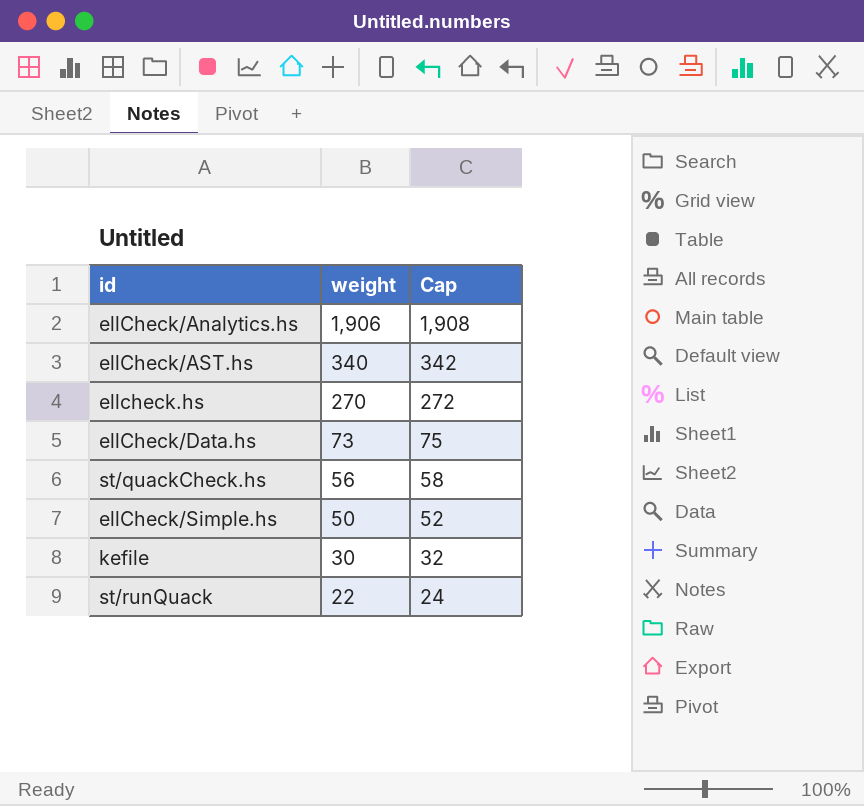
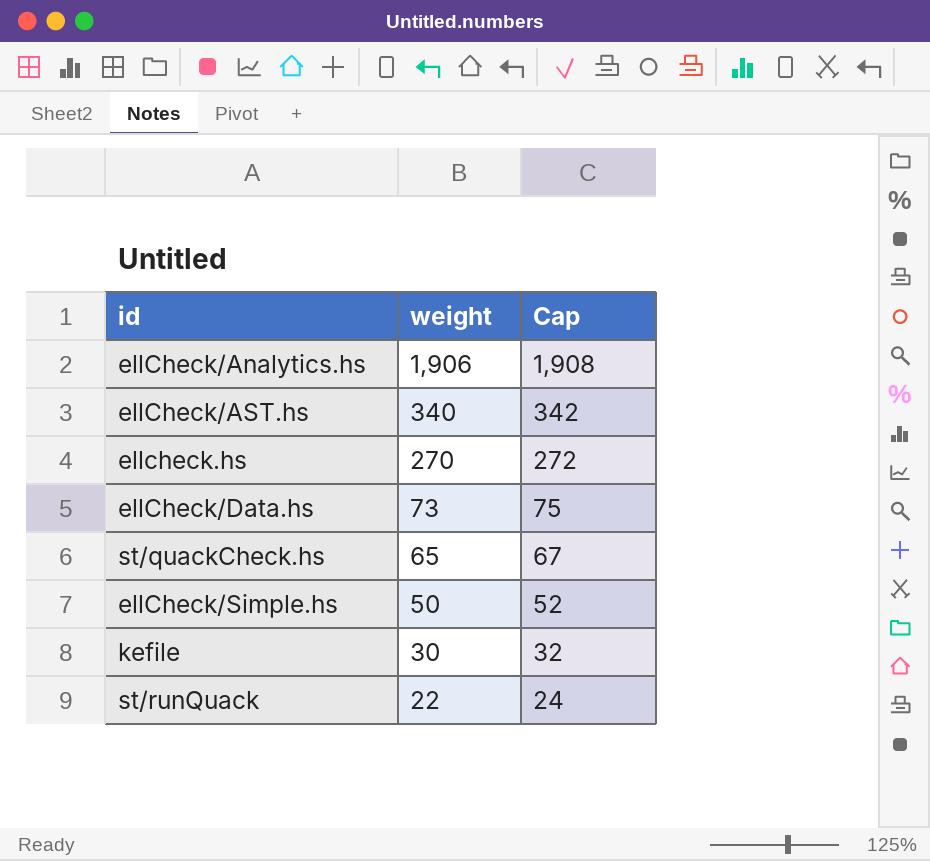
st/quackCheck.hs | weight: 56 -> 65
st/quackCheck.hs | Cap: 58 -> 67

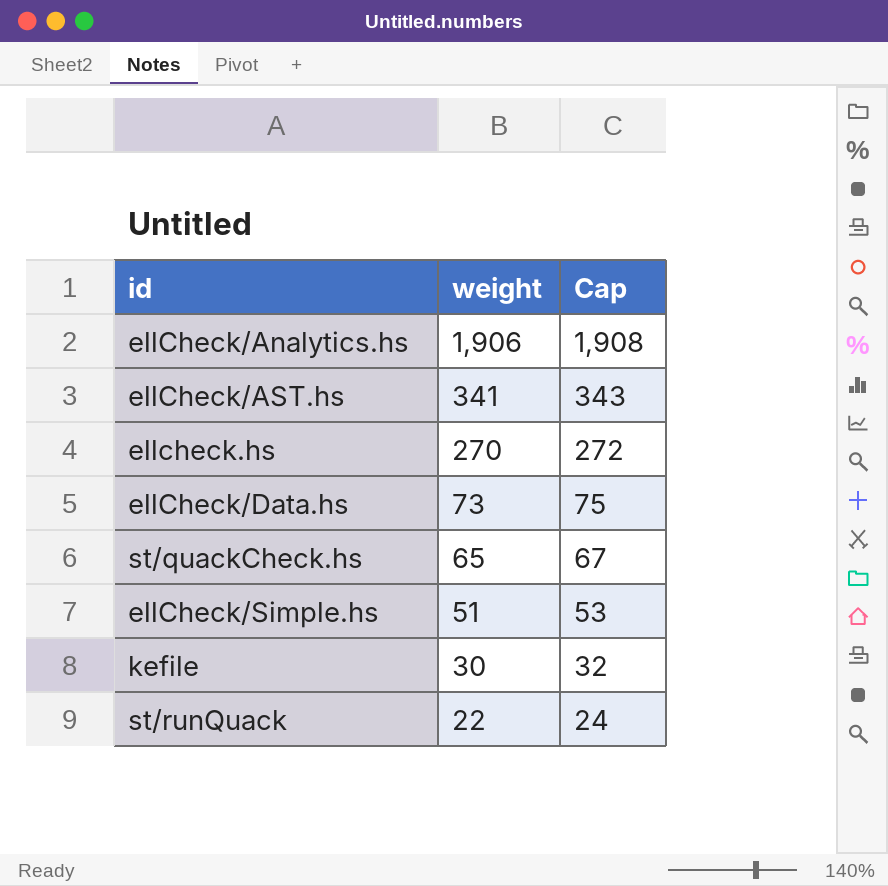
ellCheck/AST.hs | weight: 340 -> 341
ellCheck/AST.hs | Cap: 342 -> 343
ellCheck/Simple.hs | weight: 50 -> 51
ellCheck/Simple.hs | Cap: 52 -> 53

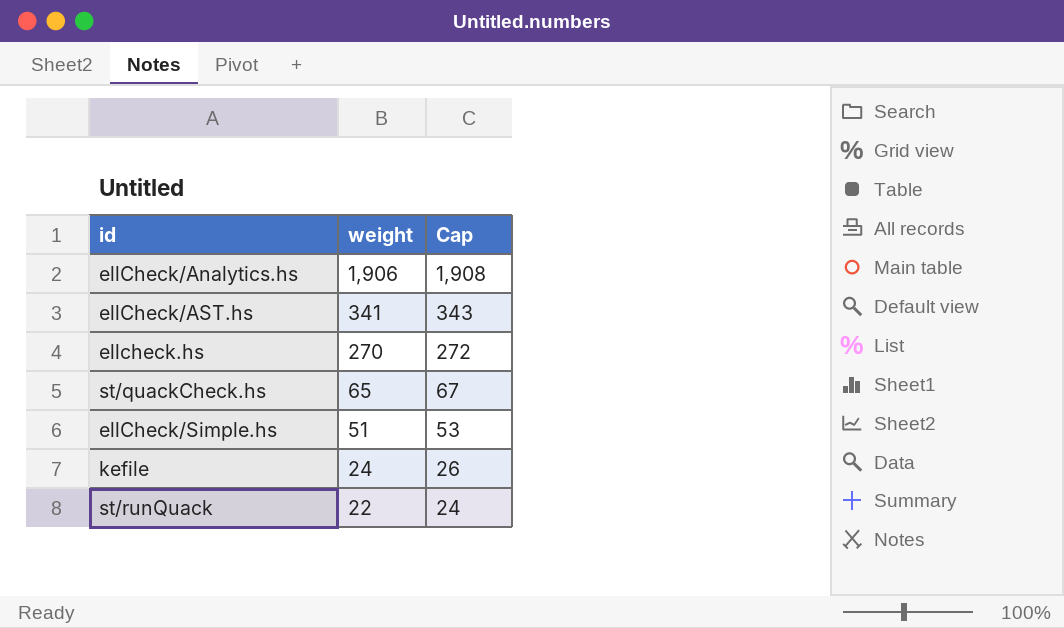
row ellCheck/Data.hs: 73 | 75 -> none
kefile | weight: 30 -> 24
kefile | Cap: 32 -> 26

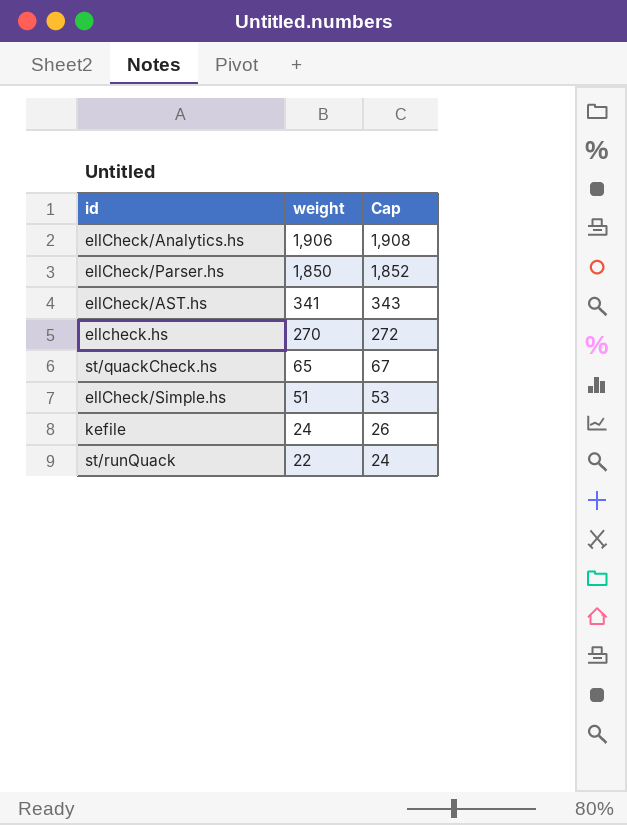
row ellCheck/Parser.hs: none -> 1,850 | 1,852

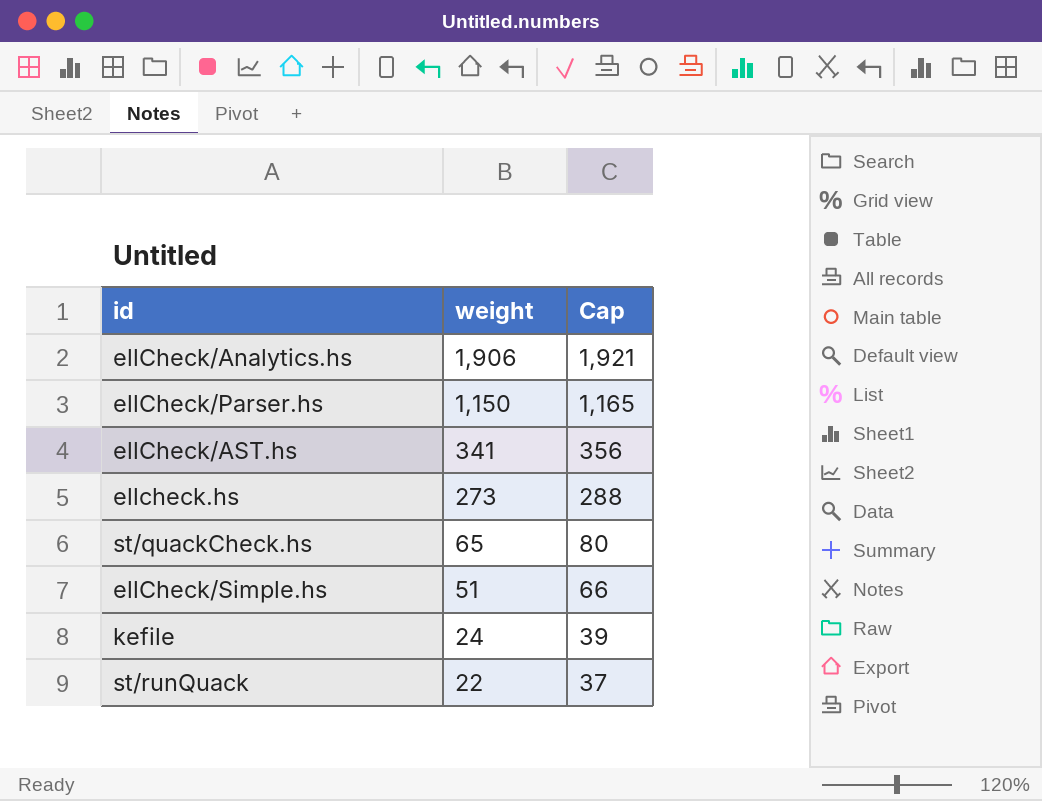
column Cap | formula: [weight] + 2 -> [weight] + 15
ellCheck/Parser.hs | weight: 1,850 -> 1,150
ellcheck.hs | weight: 270 -> 273

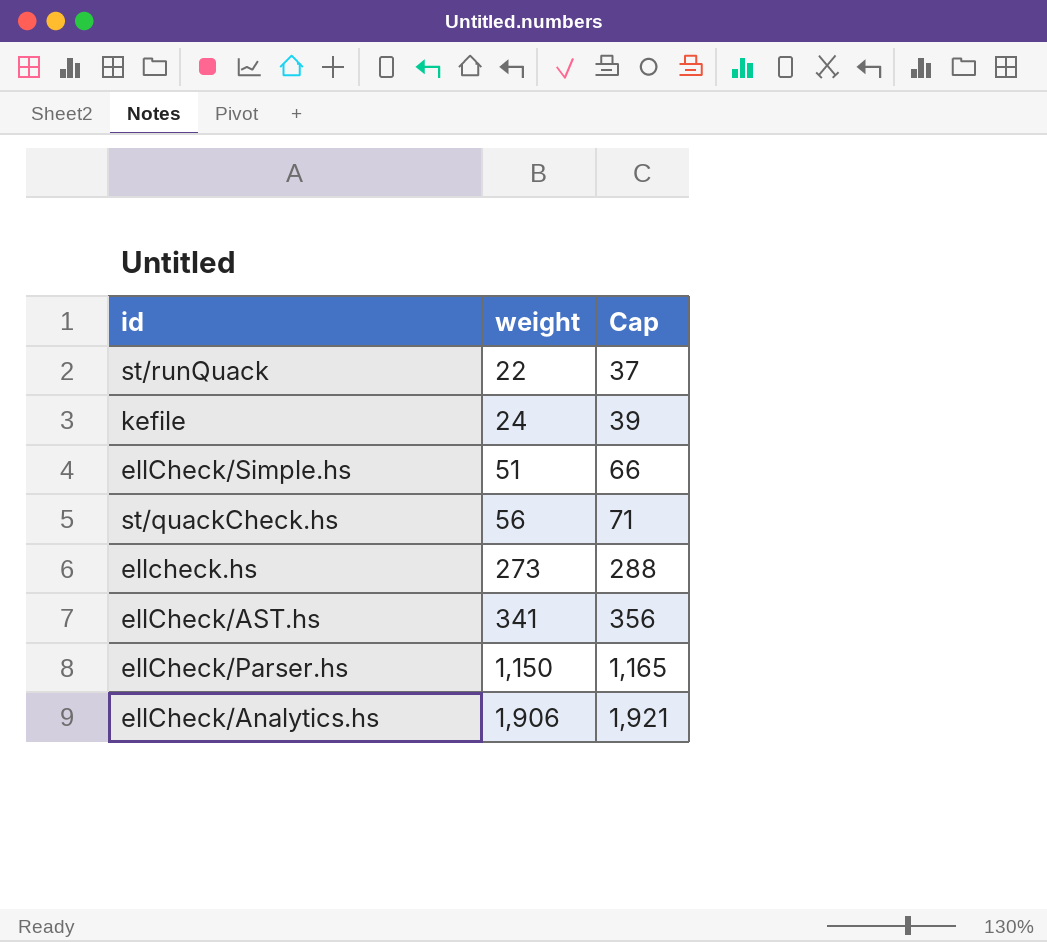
row order: weight descending -> weight ascending
st/quackCheck.hs | weight: 65 -> 56
st/quackCheck.hs | Cap: 80 -> 71

